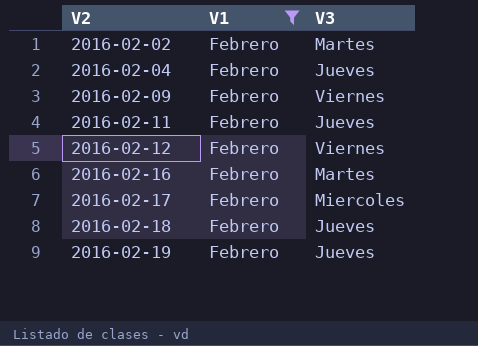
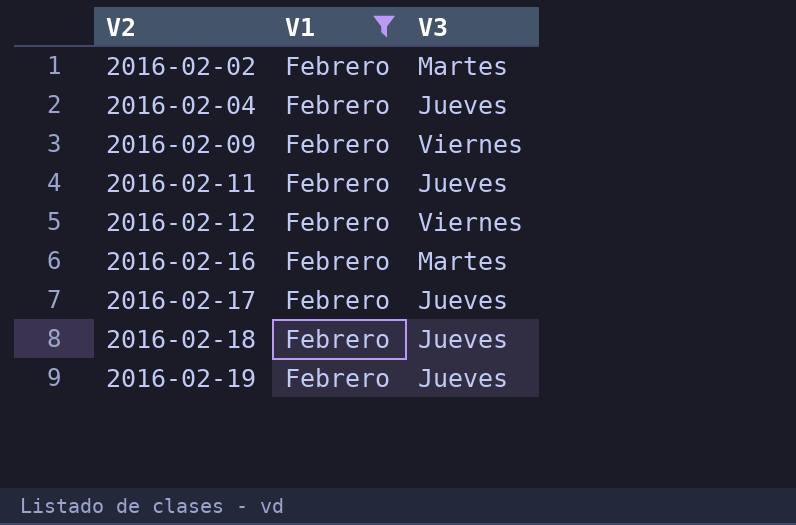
2016-02-17 | V3: Miercoles -> Jueves

